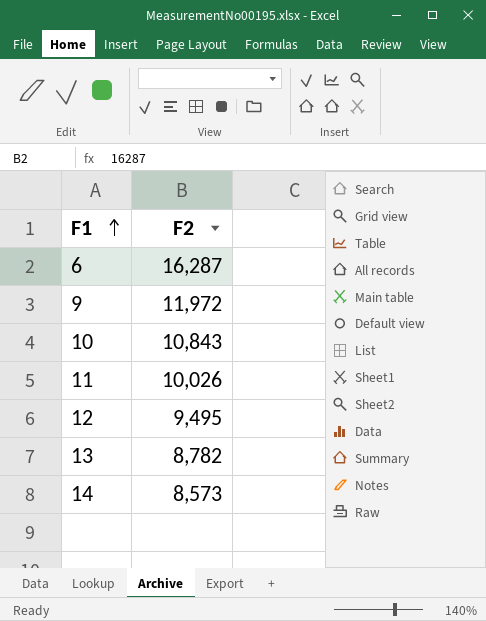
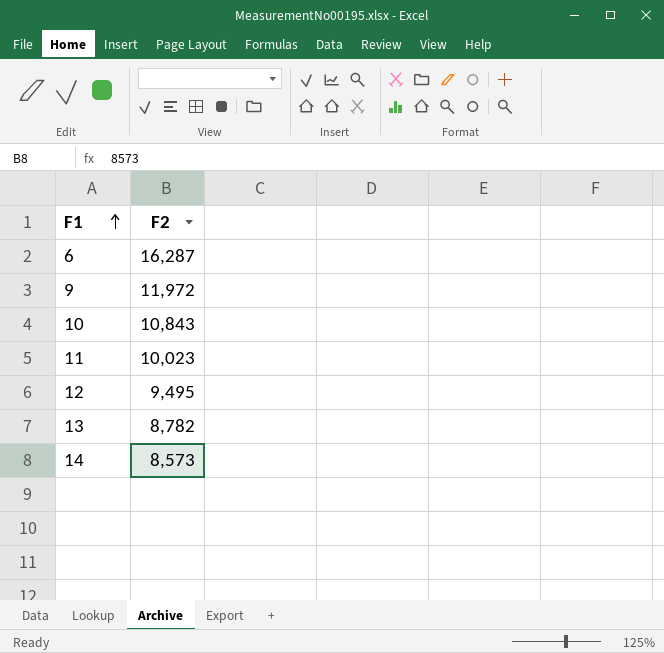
11 | F2: 10,026 -> 10,023

